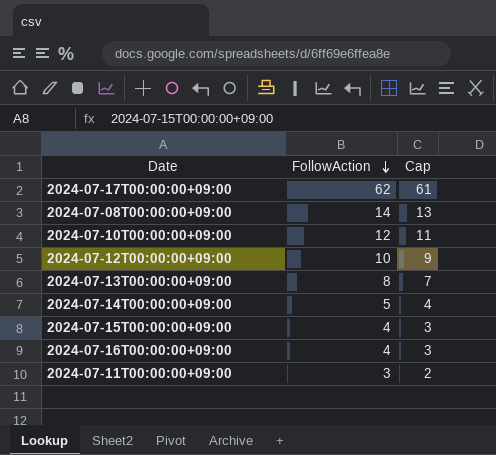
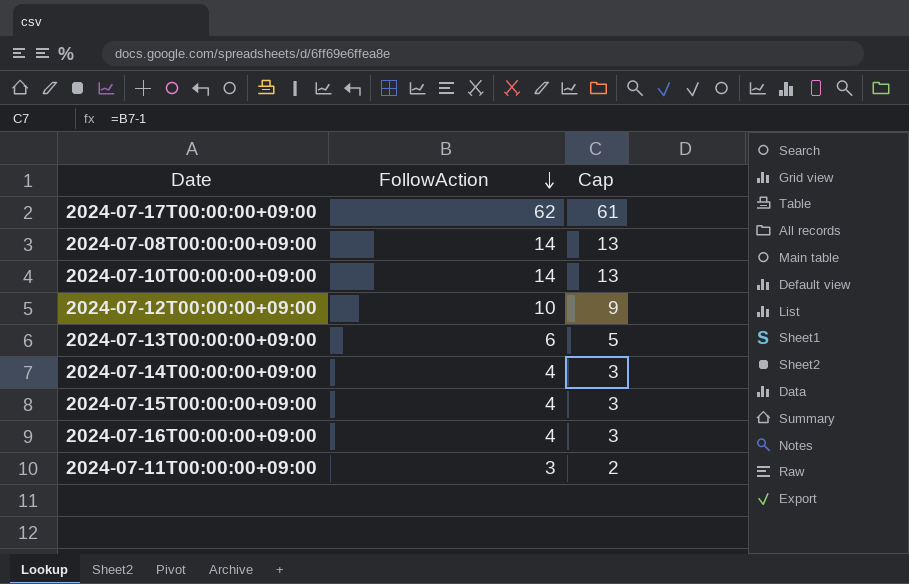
2024-07-10T00:00:00+09:00 | FollowAction: 12 -> 14
2024-07-10T00:00:00+09:00 | Cap: 11 -> 13
2024-07-13T00:00:00+09:00 | FollowAction: 8 -> 6
2024-07-13T00:00:00+09:00 | Cap: 7 -> 5
2024-07-14T00:00:00+09:00 | FollowAction: 5 -> 4
2024-07-14T00:00:00+09:00 | Cap: 4 -> 3

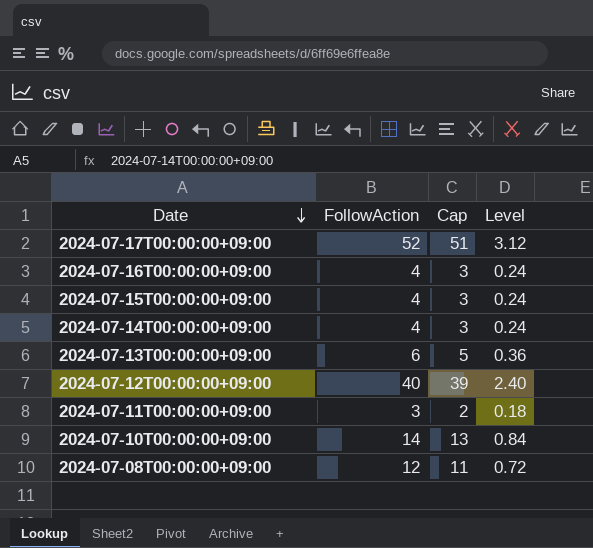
row order: FollowAction descending -> Date descending
column Level | formula: none -> [FollowAction] * 0.06
2024-07-17T00:00:00+09:00 | FollowAction: 62 -> 52
2024-07-17T00:00:00+09:00 | Cap: 61 -> 51
2024-07-12T00:00:00+09:00 | FollowAction: 10 -> 40
2024-07-12T00:00:00+09:00 | Cap: 9 -> 39
2024-07-08T00:00:00+09:00 | FollowAction: 14 -> 12
2024-07-08T00:00:00+09:00 | Cap: 13 -> 11

